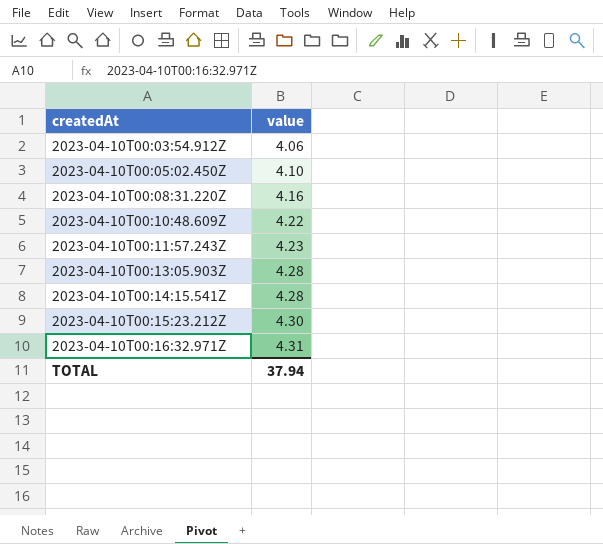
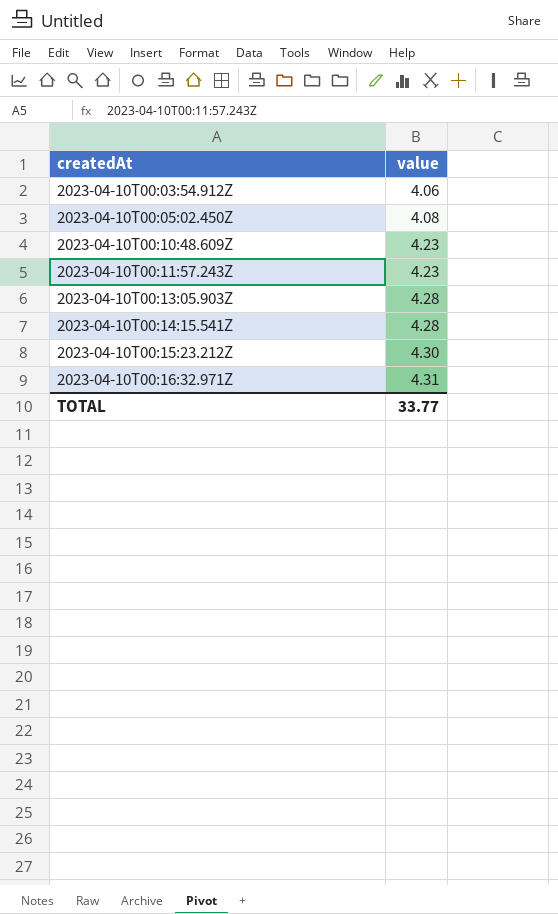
row 2023-04-10T00:08:31.220Z: 4.16 -> none
2023-04-10T00:05:02.450Z | value: 4.10 -> 4.08
2023-04-10T00:10:48.609Z | value: 4.22 -> 4.23
TOTAL | value: 37.94 -> 33.77

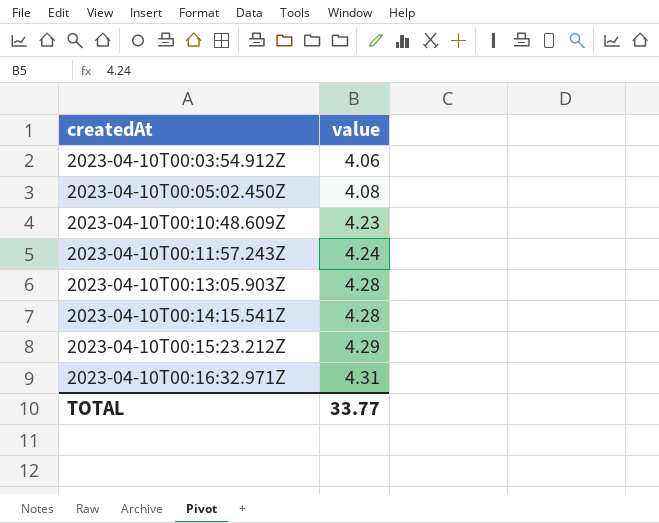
2023-04-10T00:11:57.243Z | value: 4.23 -> 4.24
2023-04-10T00:15:23.212Z | value: 4.30 -> 4.29

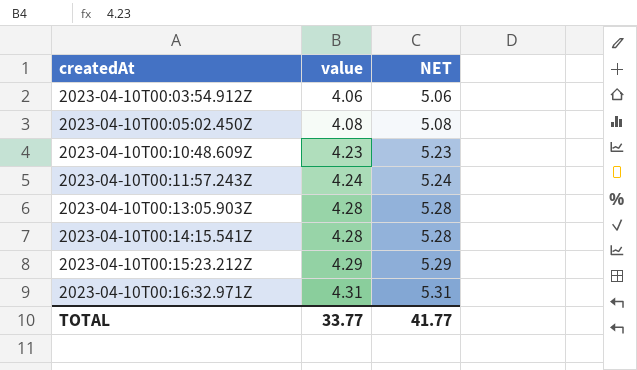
column NET | formula: none -> [value] + 1

